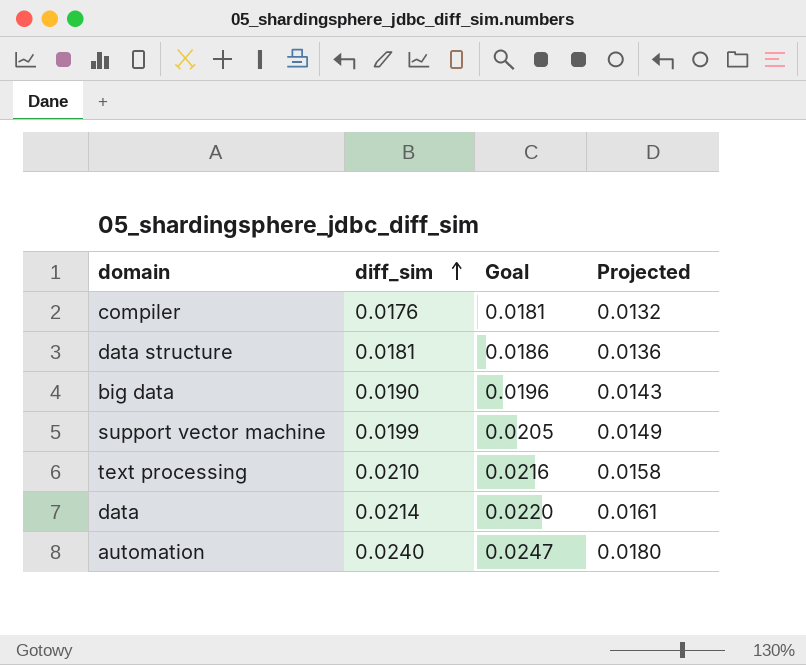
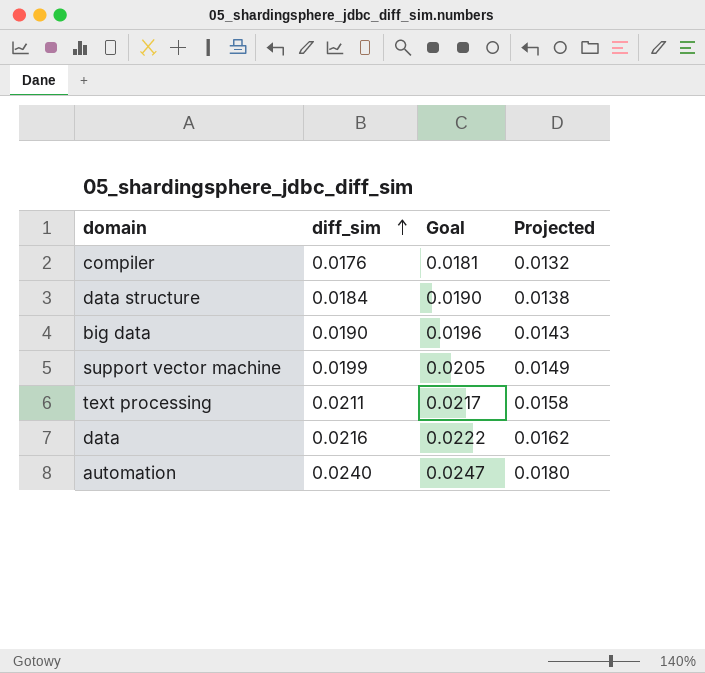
data structure | diff_sim: 0.0181 -> 0.0184
data structure | Goal: 0.0186 -> 0.0190
data structure | Projected: 0.0136 -> 0.0138
text processing | diff_sim: 0.0210 -> 0.0211
text processing | Goal: 0.0216 -> 0.0217
data | diff_sim: 0.0214 -> 0.0216
data | Goal: 0.0220 -> 0.0222
data | Projected: 0.0161 -> 0.0162

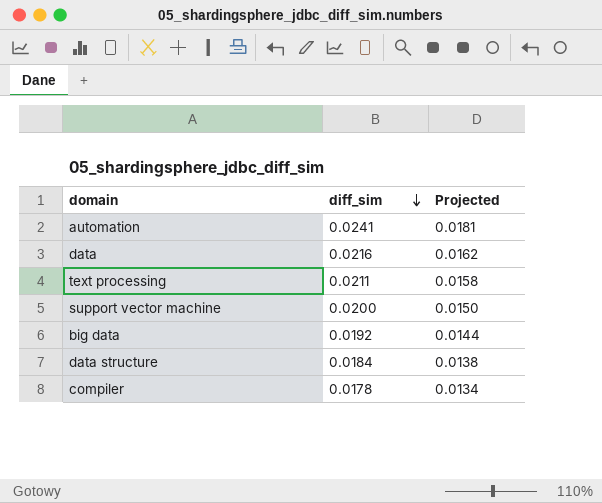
row order: diff_sim ascending -> diff_sim descending
column Goal | formula: [diff_sim] * 1.03 -> none
automation | diff_sim: 0.0240 -> 0.0241
automation | Projected: 0.0180 -> 0.0181
support vector machine | diff_sim: 0.0199 -> 0.0200
support vector machine | Projected: 0.0149 -> 0.0150
big data | diff_sim: 0.0190 -> 0.0192
big data | Projected: 0.0143 -> 0.0144
compiler | diff_sim: 0.0176 -> 0.0178
compiler | Projected: 0.0132 -> 0.0134

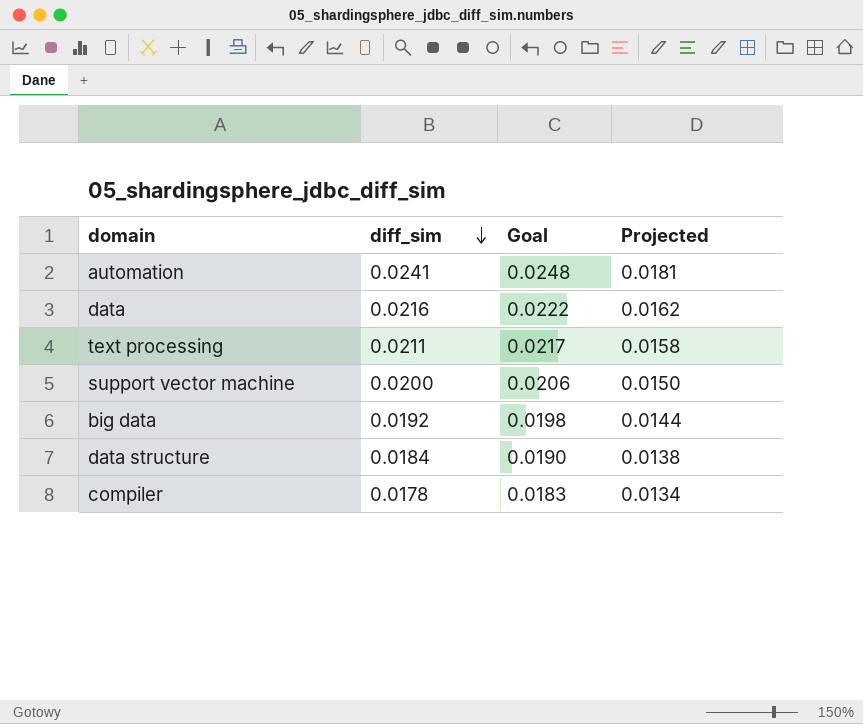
column Goal | formula: none -> [diff_sim] * 1.03

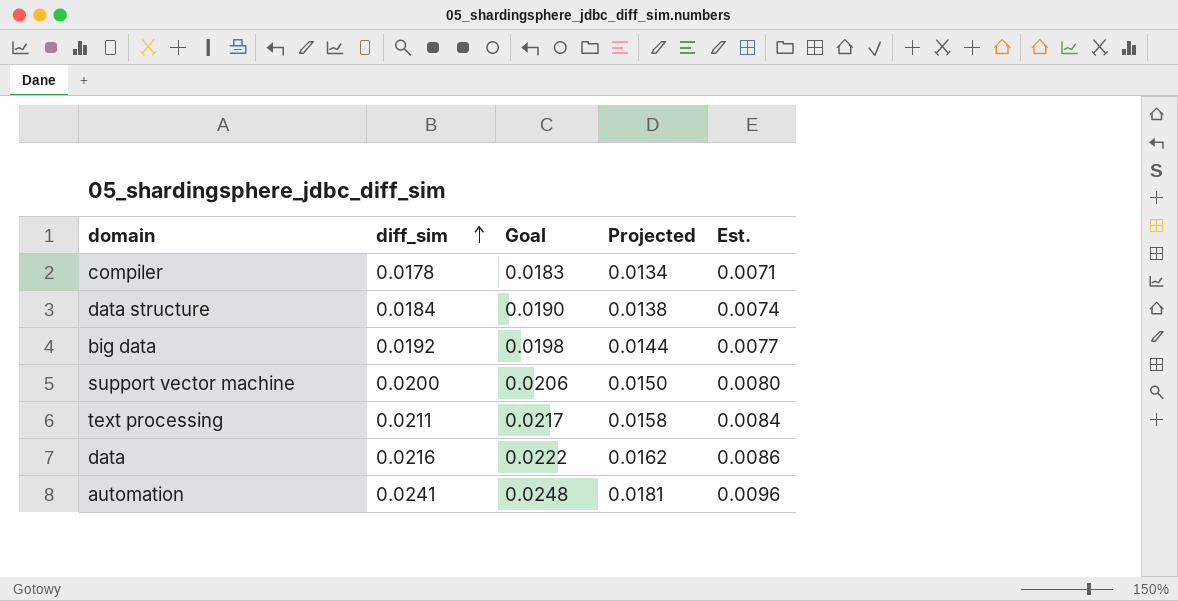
row order: diff_sim descending -> diff_sim ascending
column Est. | formula: none -> [diff_sim] * 0.4

